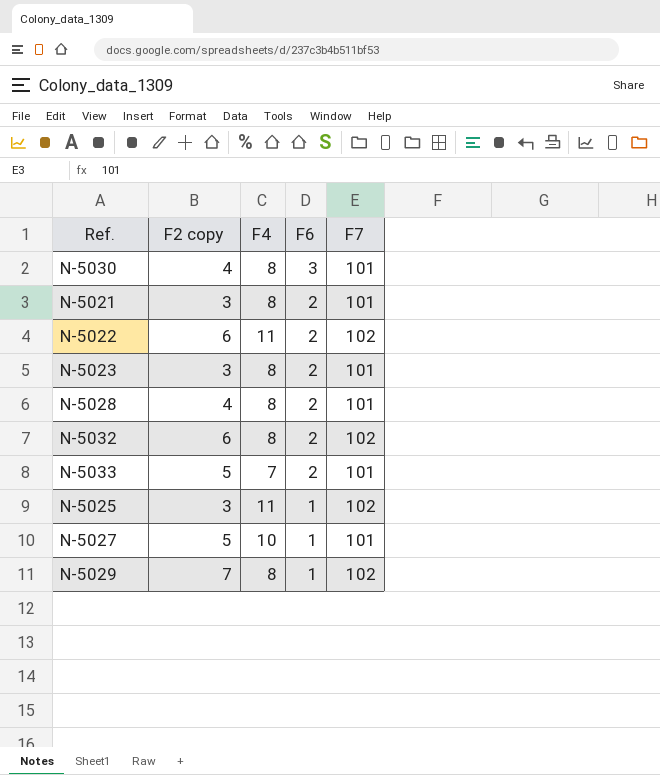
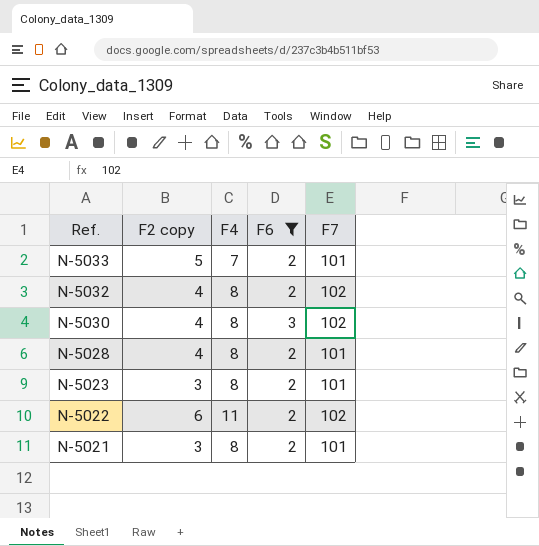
filter: none -> F6 != 1
row order: F6 descending -> Ref. descending
N-5032 | F2 copy: 6 -> 4
N-5030 | F7: 101 -> 102

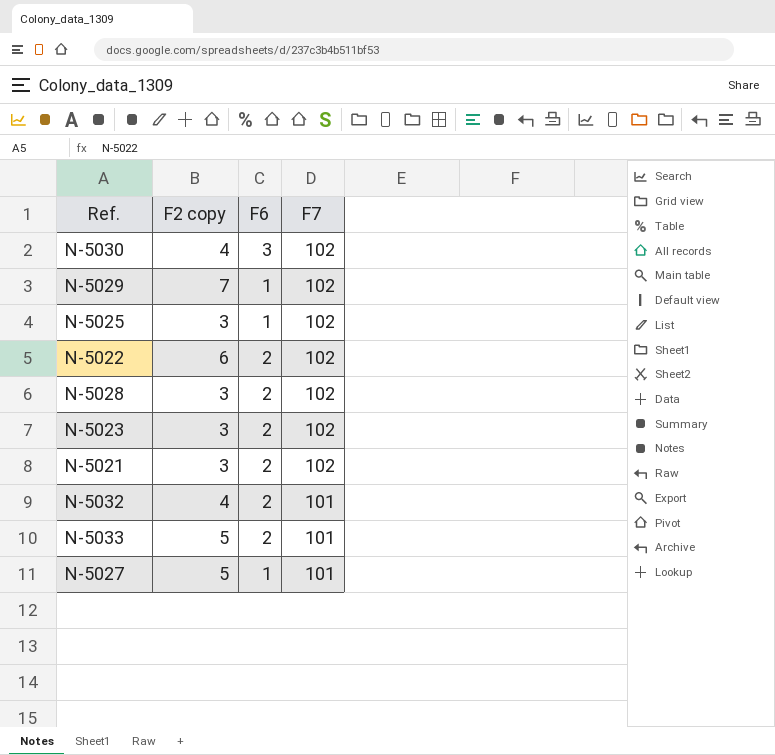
filter: F6 != 1 -> none
row order: Ref. descending -> F7 descending
column F4 | position: 3 -> none
N-5028 | F2 copy: 4 -> 3
N-5028 | F7: 101 -> 102
N-5023 | F7: 101 -> 102
N-5021 | F7: 101 -> 102
N-5032 | F7: 102 -> 101

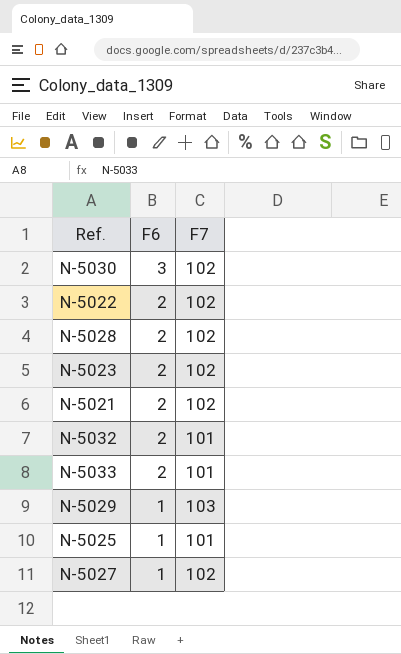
row order: F7 descending -> F6 descending
column F2 copy | position: 2 -> none
N-5029 | F7: 102 -> 103
N-5025 | F7: 102 -> 101
N-5027 | F7: 101 -> 102

